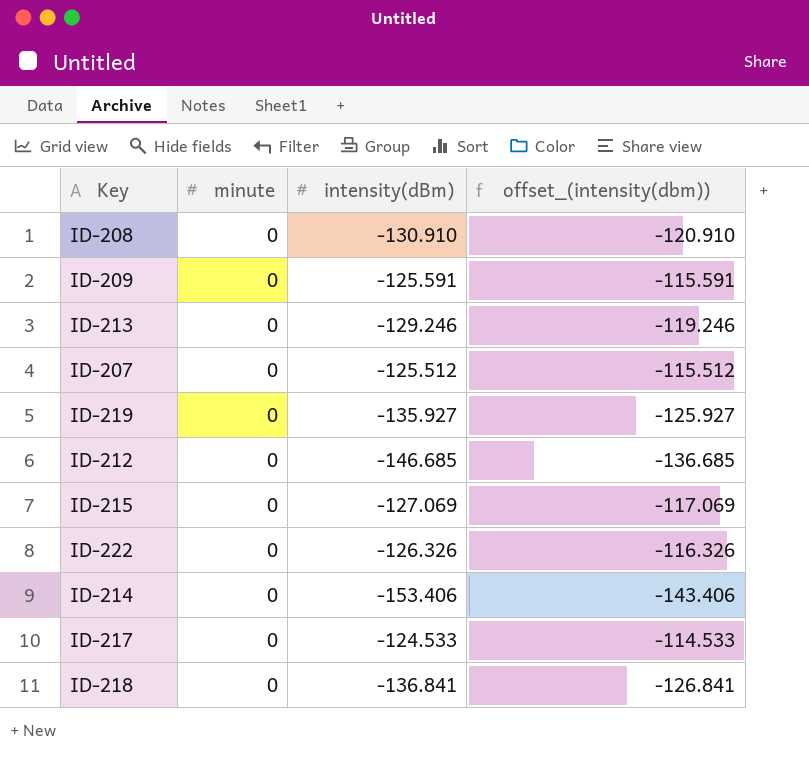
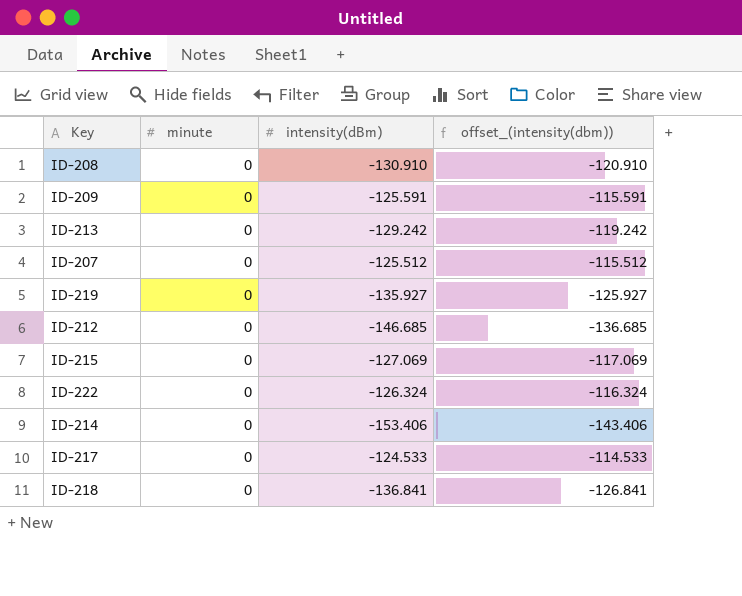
ID-213 | intensity(dBm): -129.246 -> -129.242
ID-213 | offset_(intensity(dbm)): -119.246 -> -119.242
ID-222 | intensity(dBm): -126.326 -> -126.324
ID-222 | offset_(intensity(dbm)): -116.326 -> -116.324

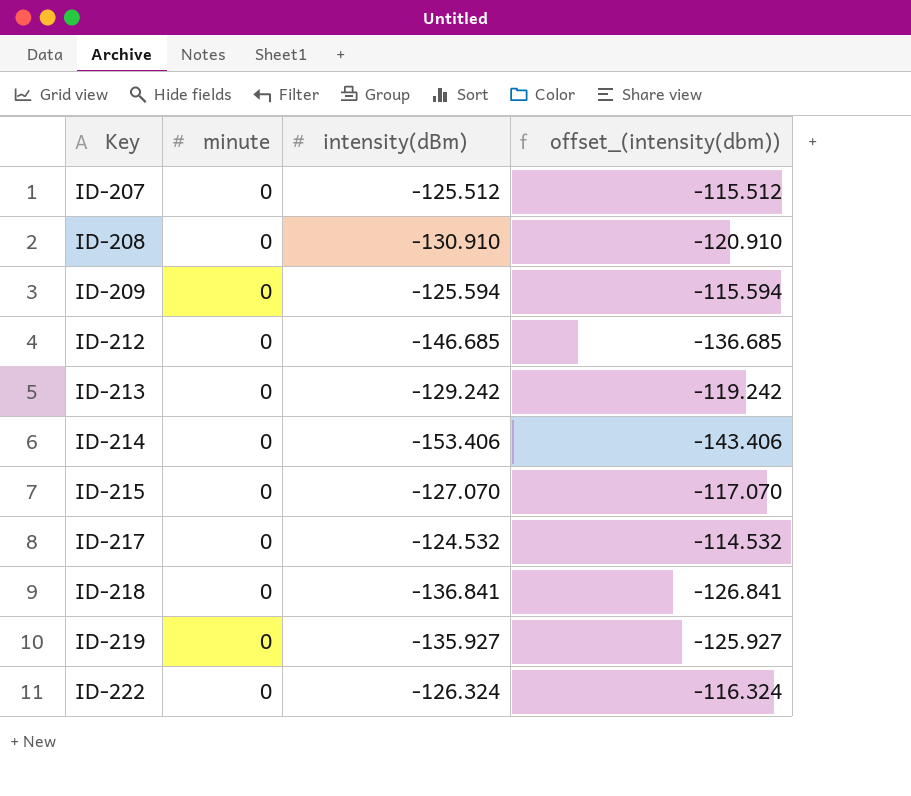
row order: none -> Key ascending
ID-209 | intensity(dBm): -125.591 -> -125.594
ID-209 | offset_(intensity(dbm)): -115.591 -> -115.594
ID-215 | intensity(dBm): -127.069 -> -127.070
ID-215 | offset_(intensity(dbm)): -117.069 -> -117.070
ID-217 | intensity(dBm): -124.533 -> -124.532
ID-217 | offset_(intensity(dbm)): -114.533 -> -114.532

